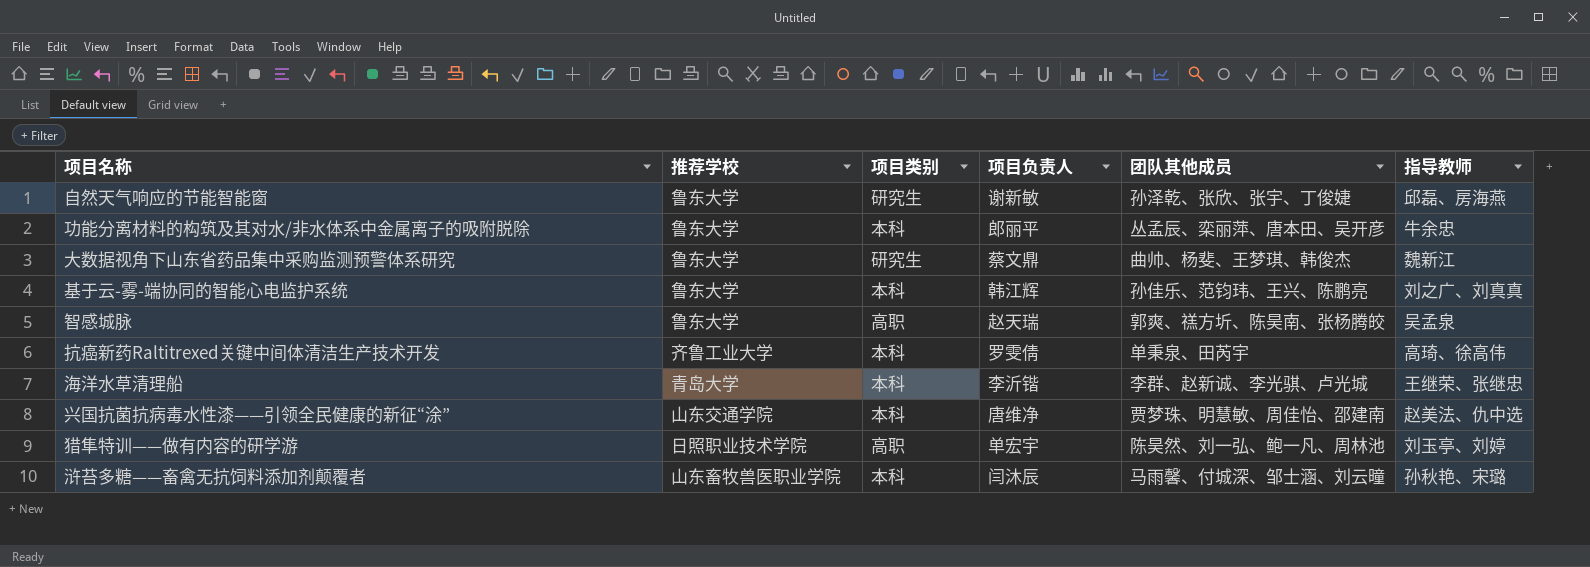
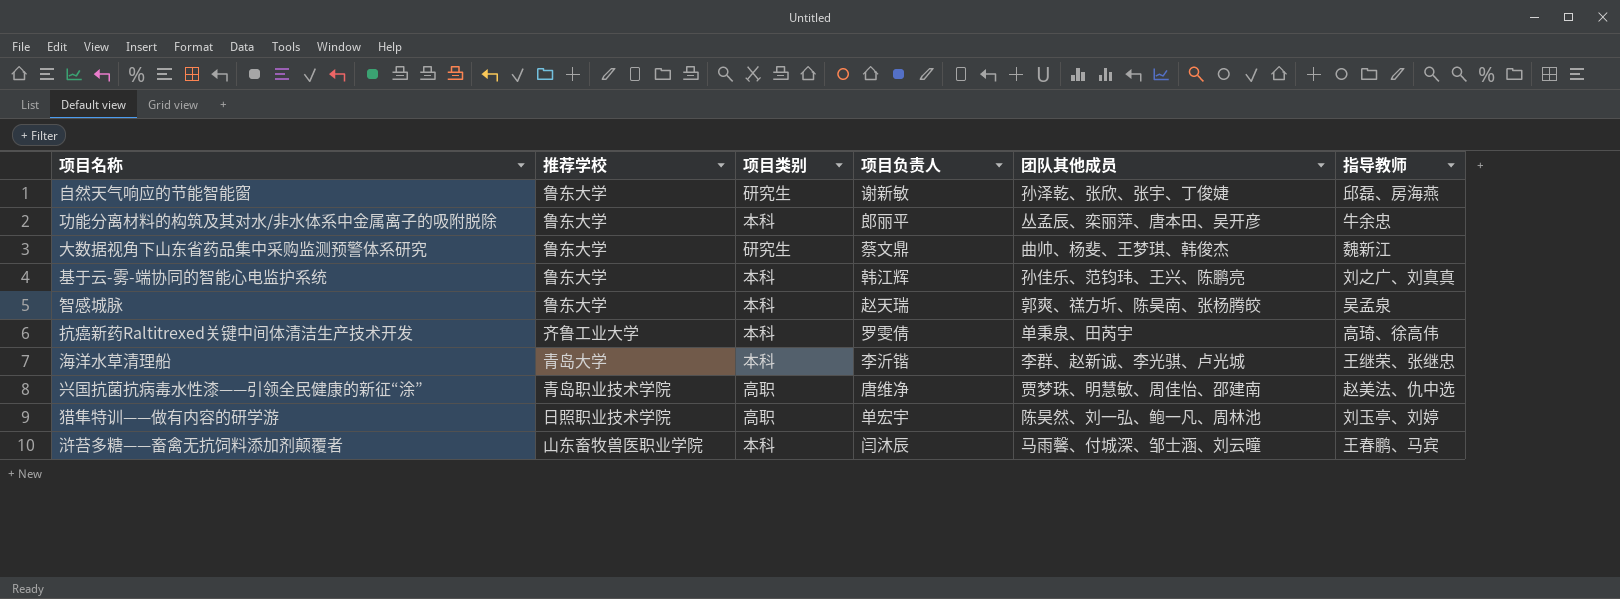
智感城脉 | 项目类别: 高职 -> 本科
兴国抗菌抗病毒水性漆——引领全民健康的新征“涂” | 推荐学校: 山东交通学院 -> 青岛职业技术学院
兴国抗菌抗病毒水性漆——引领全民健康的新征“涂” | 项目类别: 本科 -> 高职
浒苔多糖——畜禽无抗饲料添加剂颠覆者 | 指导教师: 孙秋艳、宋璐 -> 王春鹏、马宾

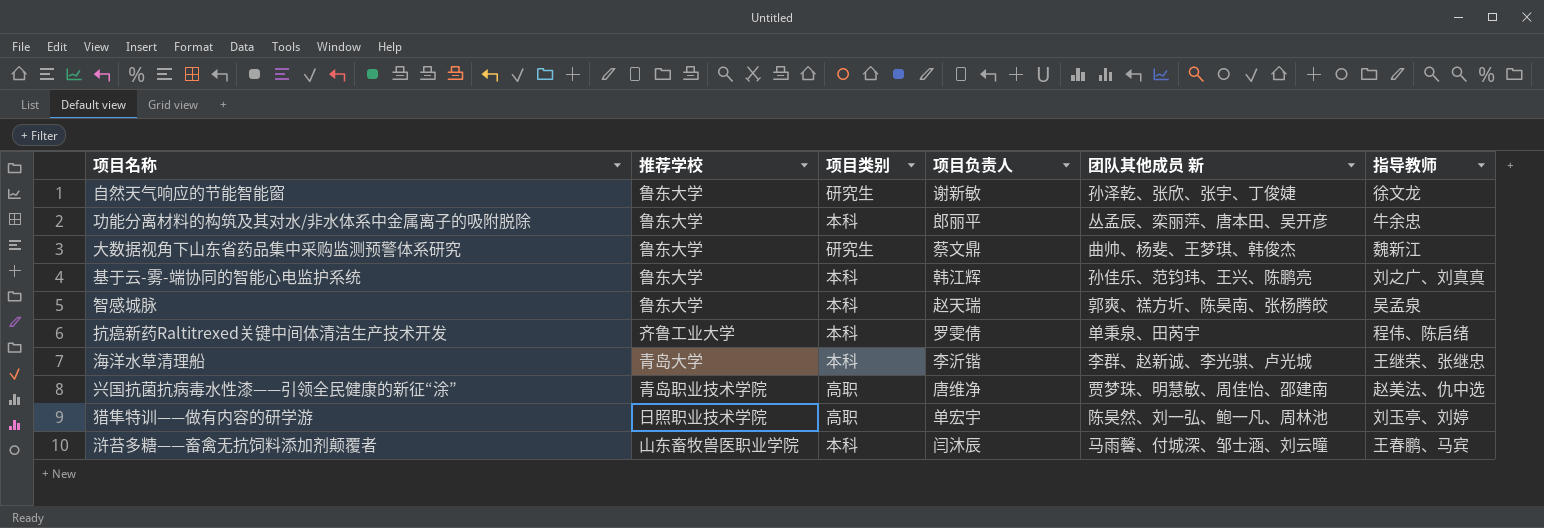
column name: 团队其他成员 -> 团队其他成员 新
自然天气响应的节能智能窗 | 指导教师: 邱磊、房海燕 -> 徐文龙
抗癌新药Raltitrexed关键中间体清洁生产技术开发 | 指导教师: 高琦、徐高伟 -> 程伟、陈启绪

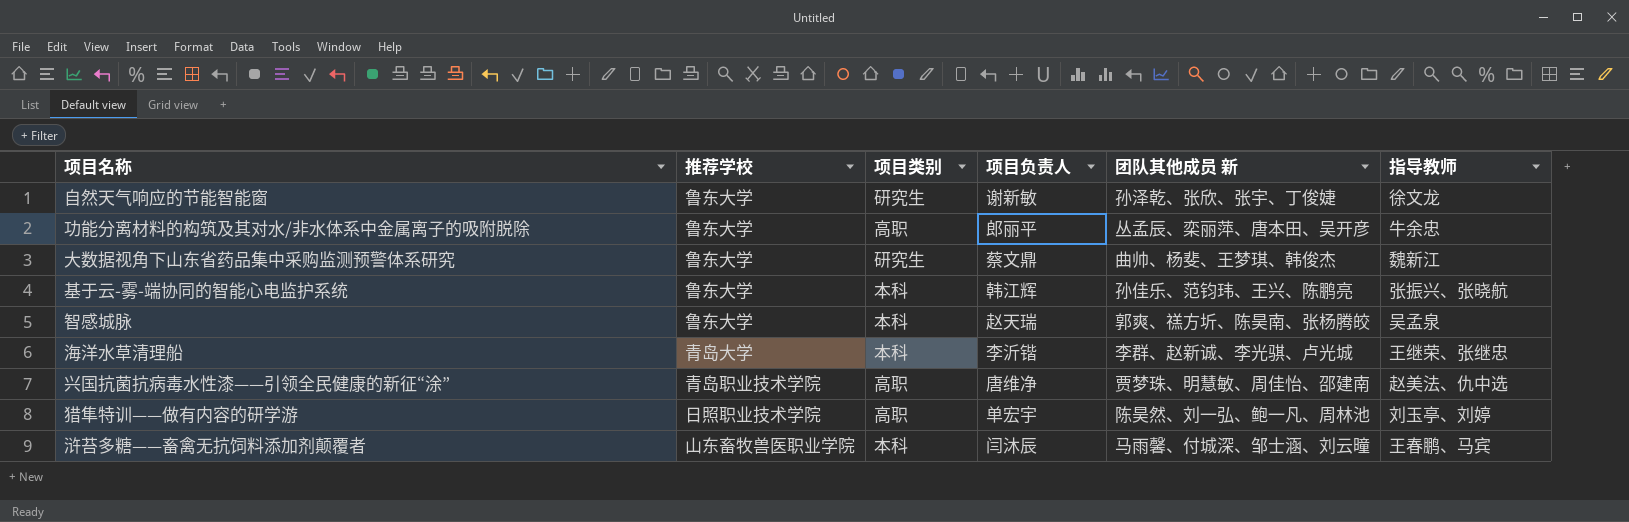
row 抗癌新药Raltitrexed关键中间体清洁生产技术开发: 齐鲁工业大学 | 本科 | 罗雯倩 | 单秉泉、田芮宇 | 程伟、陈启绪 -> none
功能分离材料的构筑及其对水/非水体系中金属离子的吸附脱除 | 项目类别: 本科 -> 高职
基于云-雾-端协同的智能心电监护系统 | 指导教师: 刘之广、刘真真 -> 张振兴、张晓航

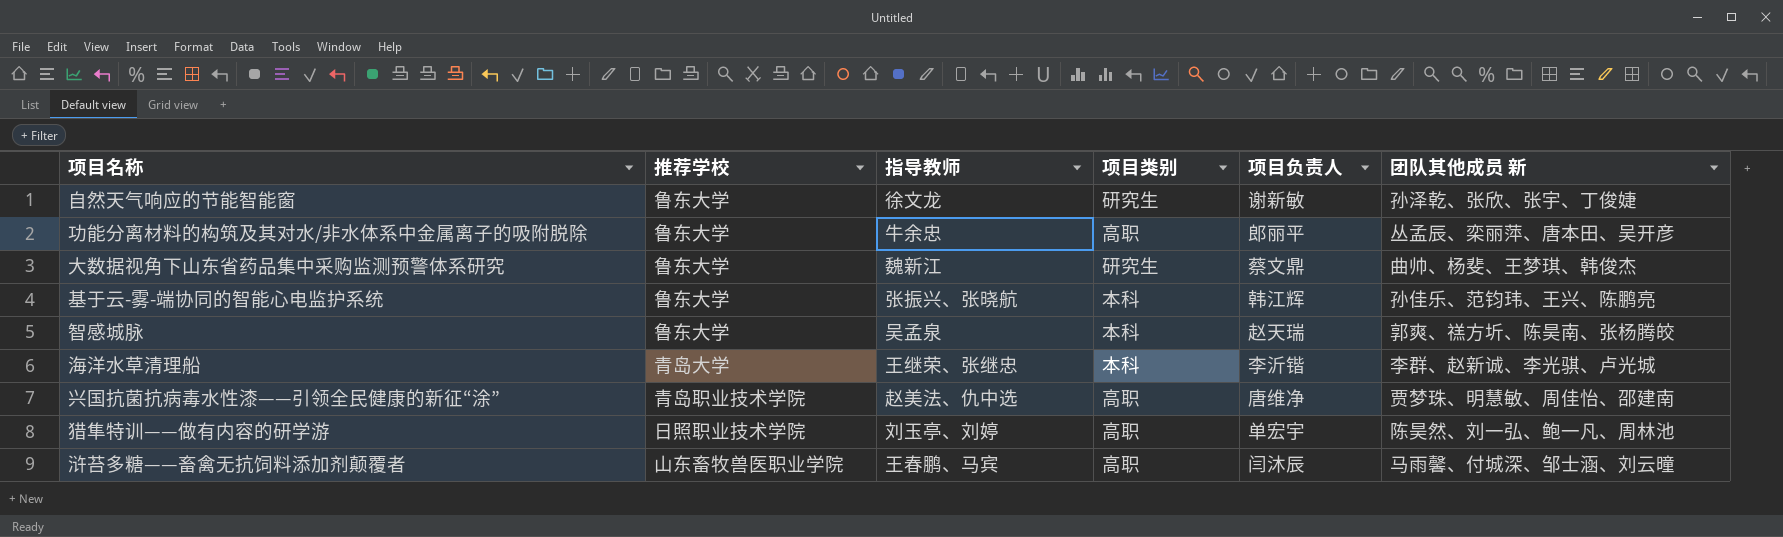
column 指导教师 | position: 6 -> 3
浒苔多糖——畜禽无抗饲料添加剂颠覆者 | 项目类别: 本科 -> 高职

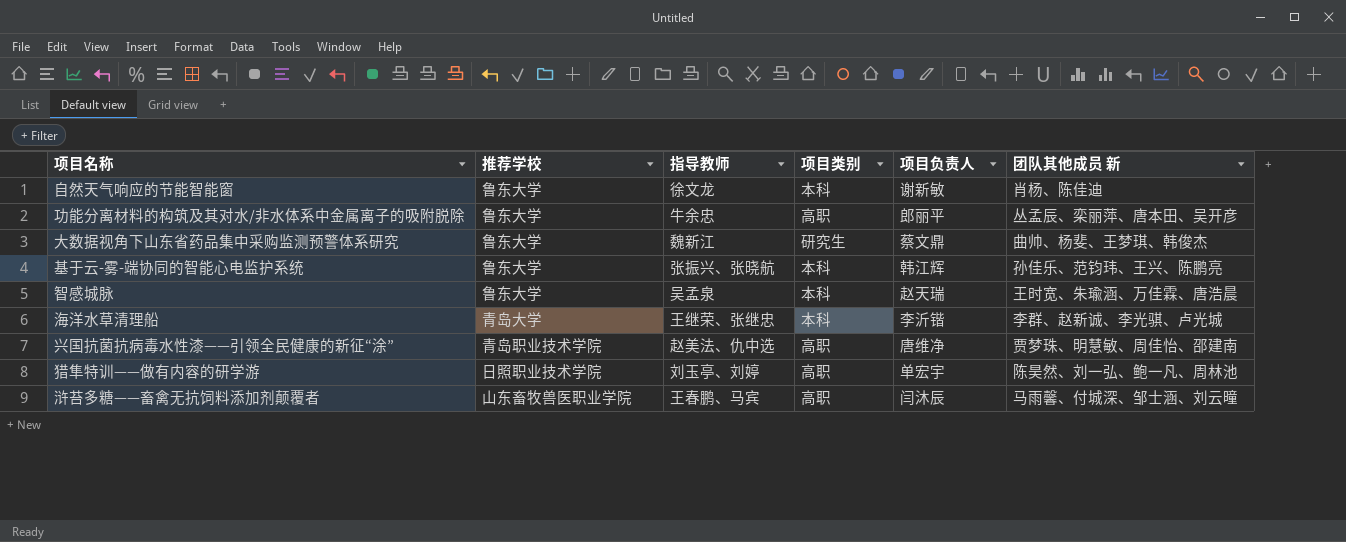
自然天气响应的节能智能窗 | 项目类别: 研究生 -> 本科
自然天气响应的节能智能窗 | 团队其他成员 新: 孙泽乾、张欣、张宇、丁俊婕 -> 肖杨、陈佳迪
智感城脉 | 团队其他成员 新: 郭爽、禚方圻、陈昊南、张杨腾皎 -> 王时宽、朱瑜涵、万佳霖、唐浩晨

